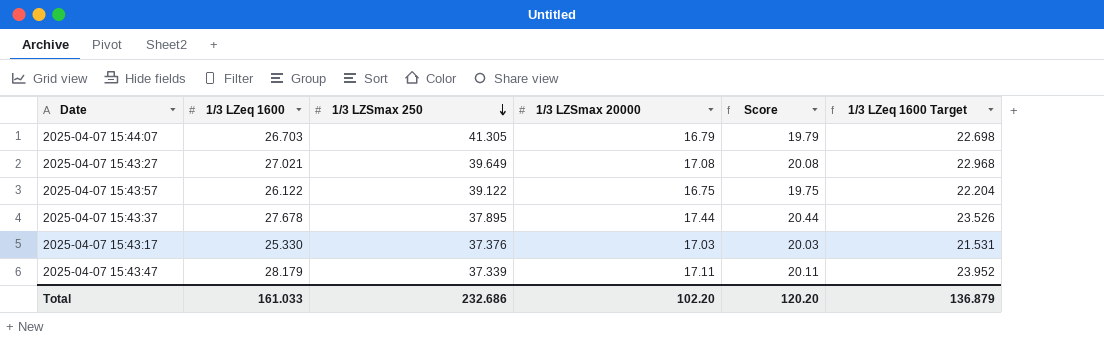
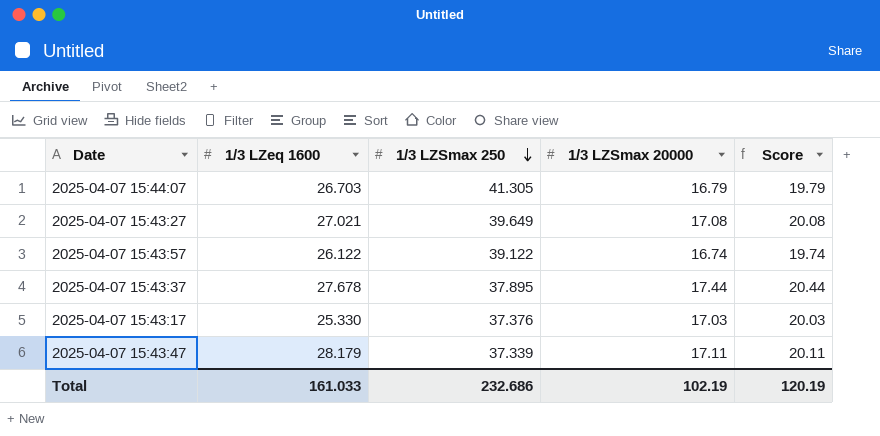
column 1/3 LZeq 1600 Target | formula: [1/3 LZeq 1600] * 0.85 -> none
2025-04-07 15:43:57 | 1/3 LZSmax 20000: 16.75 -> 16.74
2025-04-07 15:43:57 | Score: 19.75 -> 19.74
Total | 1/3 LZSmax 20000: 102.20 -> 102.19
Total | Score: 120.20 -> 120.19

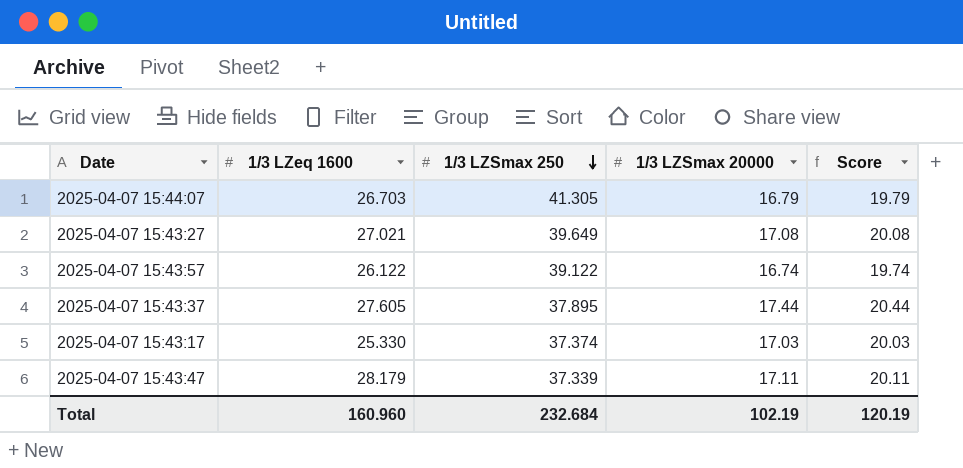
2025-04-07 15:43:37 | 1/3 LZeq 1600: 27.678 -> 27.605
2025-04-07 15:43:17 | 1/3 LZSmax 250: 37.376 -> 37.374
Total | 1/3 LZeq 1600: 161.033 -> 160.960
Total | 1/3 LZSmax 250: 232.686 -> 232.684

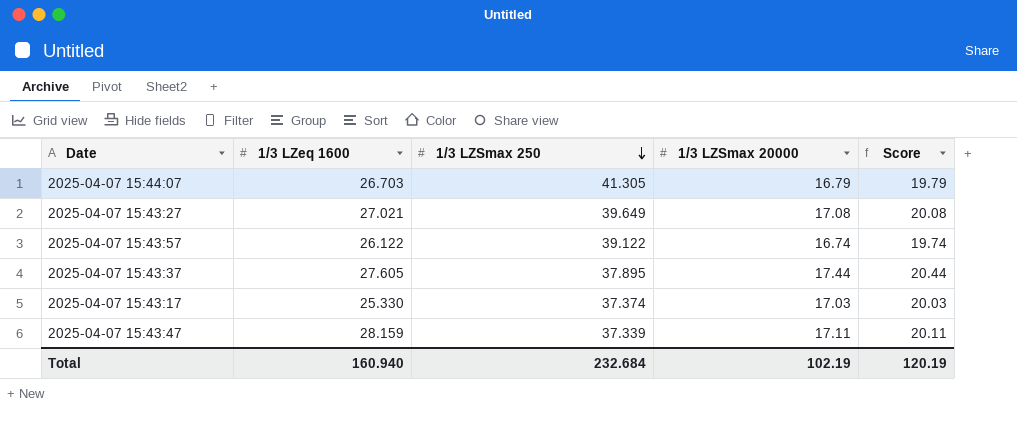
2025-04-07 15:43:47 | 1/3 LZeq 1600: 28.179 -> 28.159
Total | 1/3 LZeq 1600: 160.960 -> 160.940

